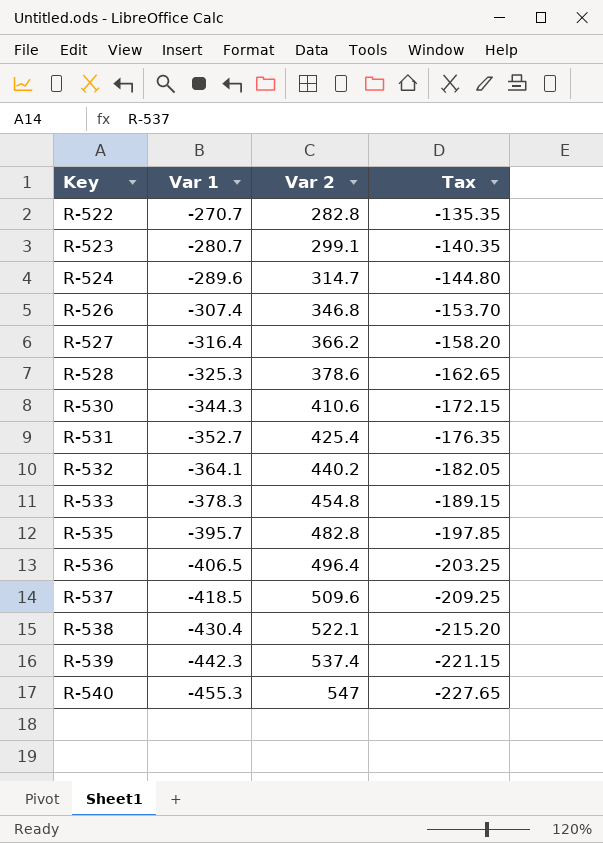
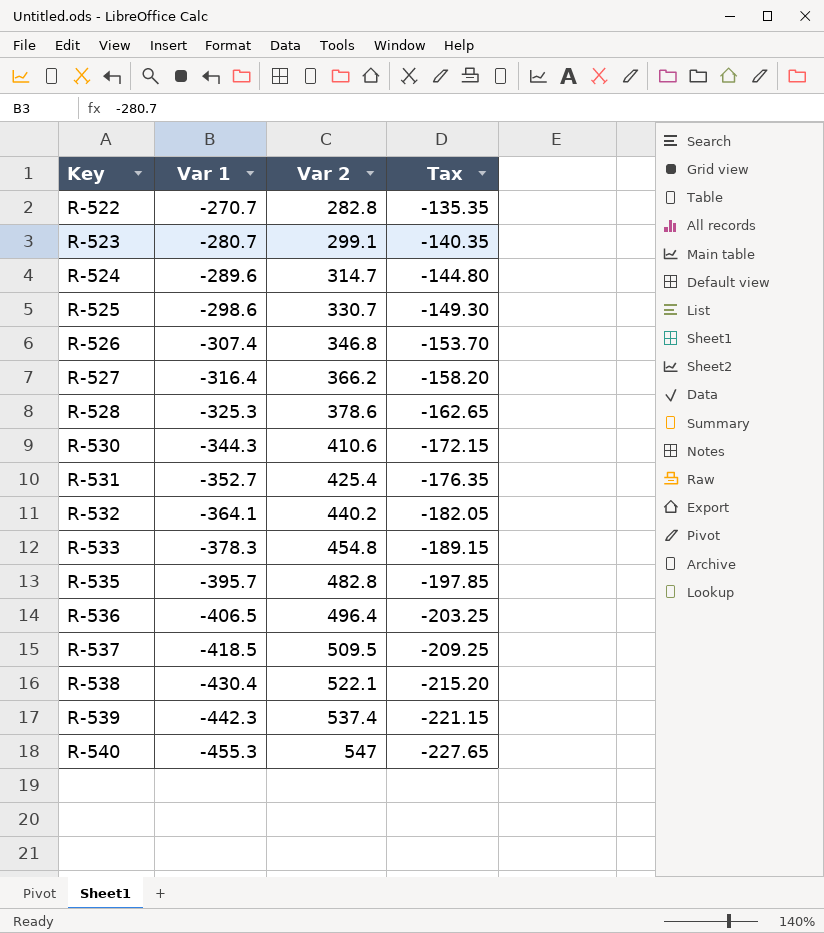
row R-525: none -> -298.6 | 330.7 | -149.30
R-537 | Var 2: 509.6 -> 509.5

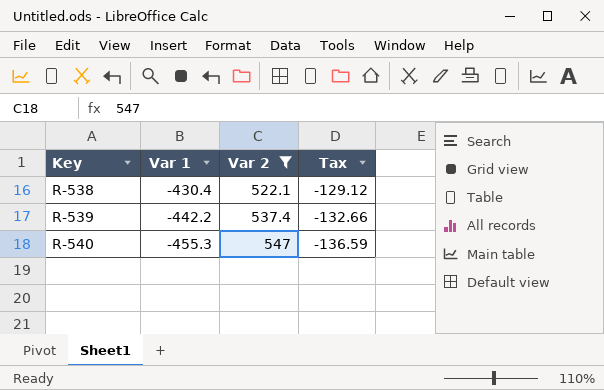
filter: none -> Var 2 >= 522.1
column Tax | formula: [Var 1] * 0.5 -> [Var 1] * 0.3
R-539 | Var 1: -442.3 -> -442.2

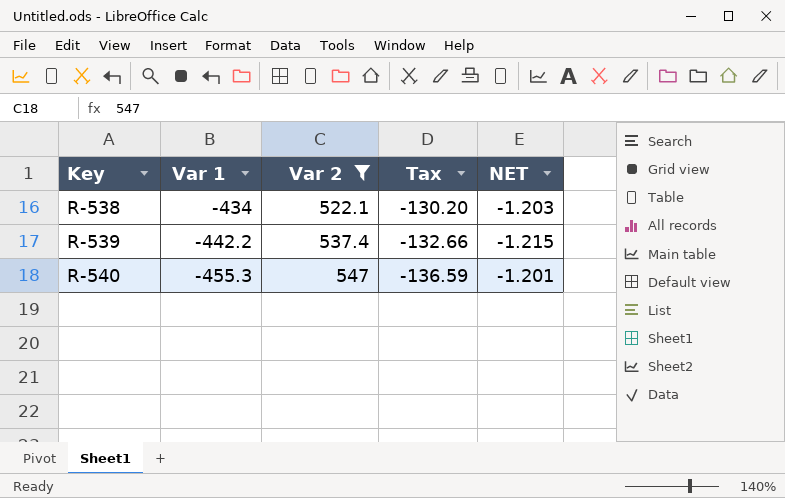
column NET | formula: none -> [Var 2] / [Var 1]
R-538 | Var 1: -430.4 -> -434
R-538 | Tax: -129.12 -> -130.20

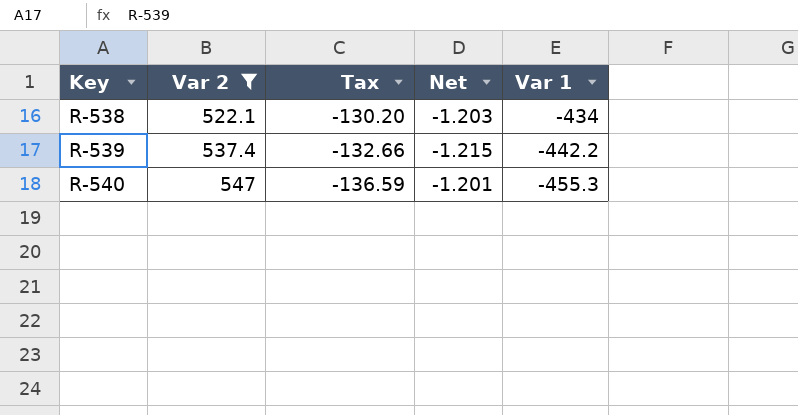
column name: NET -> Net
column Var 1 | position: 2 -> 5

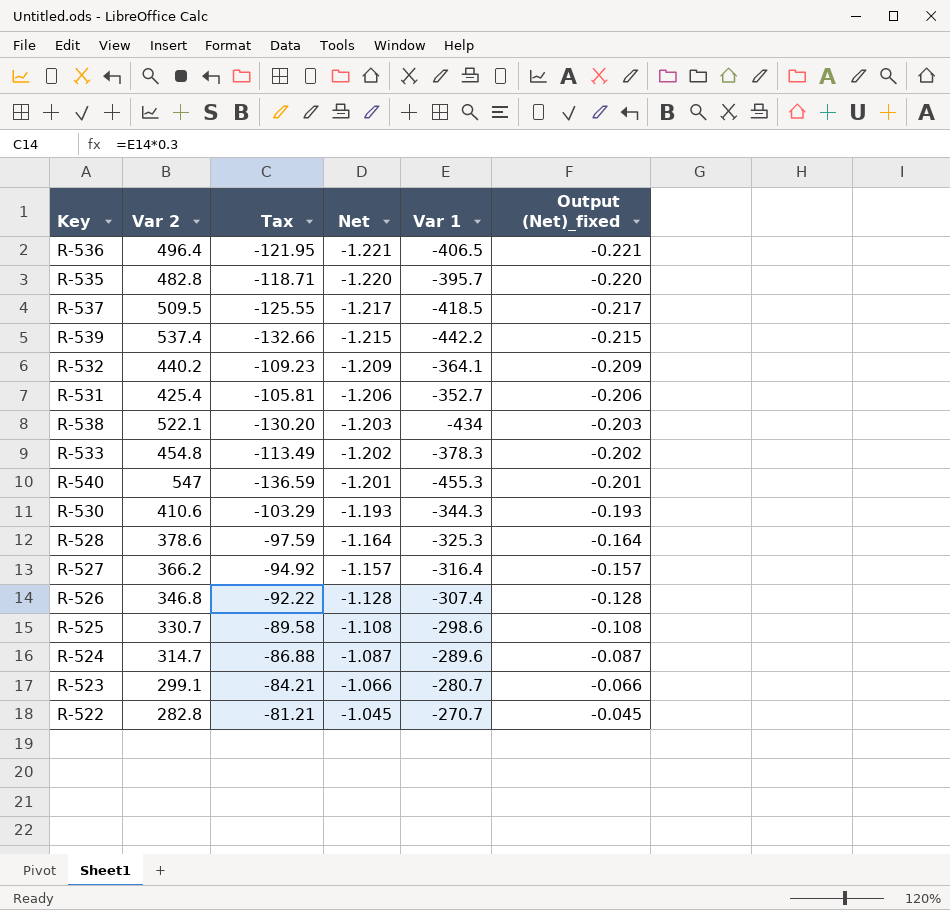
filter: Var 2 >= 522.1 -> none
row order: Key ascending -> Net ascending
column Output (Net)_fixed | formula: none -> [Net] + 1

